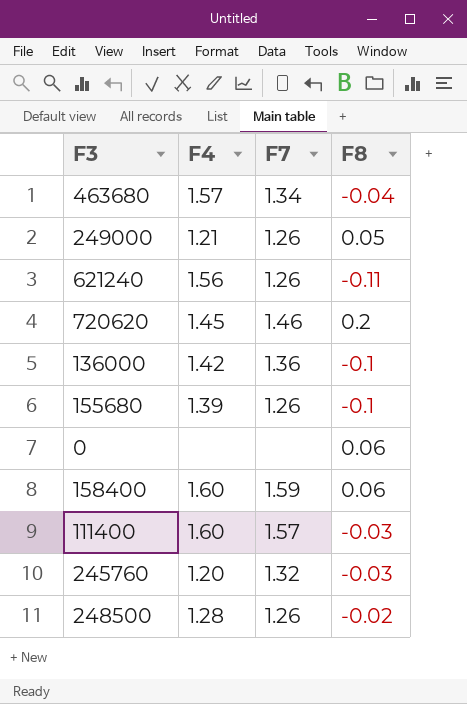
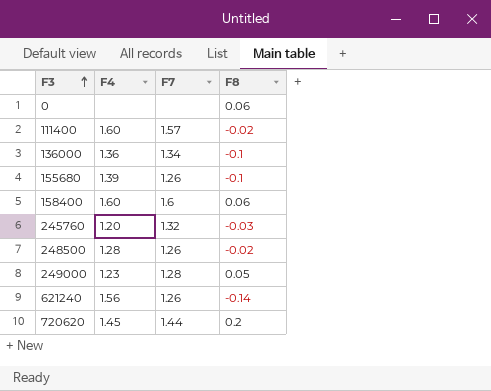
row order: none -> F3 ascending
row 463680: 1.57 | 1.34 | -0.04 -> none
111400 | F8: -0.03 -> -0.02
136000 | F4: 1.42 -> 1.36
136000 | F7: 1.36 -> 1.34
158400 | F7: 1.59 -> 1.6
249000 | F4: 1.21 -> 1.23
249000 | F7: 1.26 -> 1.28
621240 | F8: -0.11 -> -0.14
720620 | F7: 1.46 -> 1.44

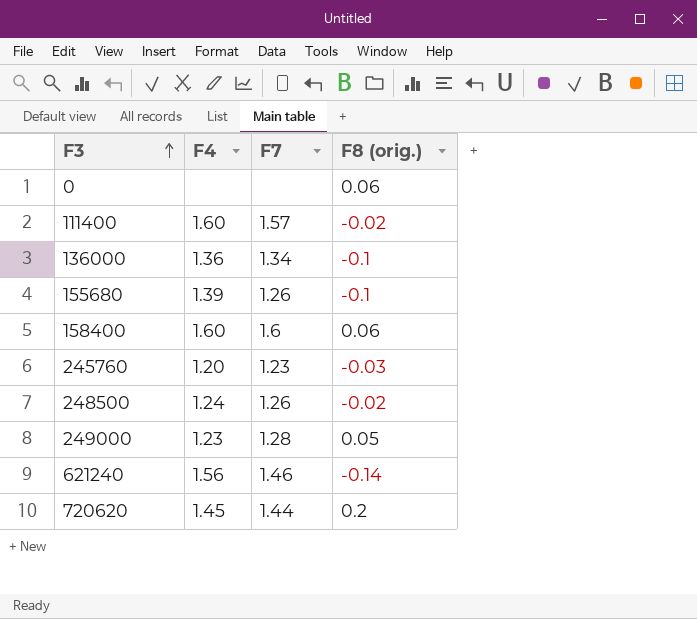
column name: F8 -> F8 (orig.)
245760 | F7: 1.32 -> 1.23
248500 | F4: 1.28 -> 1.24
621240 | F7: 1.26 -> 1.46

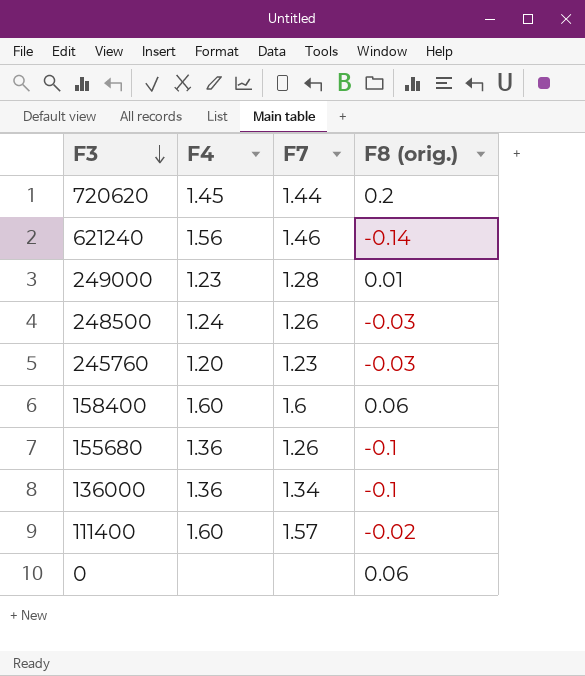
row order: F3 ascending -> F3 descending
249000 | F8 (orig.): 0.05 -> 0.01
248500 | F8 (orig.): -0.02 -> -0.03
155680 | F4: 1.39 -> 1.36

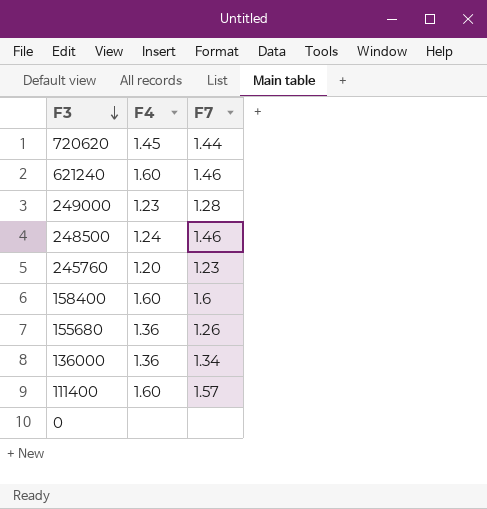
column F8 (orig.) | position: 4 -> none
621240 | F4: 1.56 -> 1.60
248500 | F7: 1.26 -> 1.46

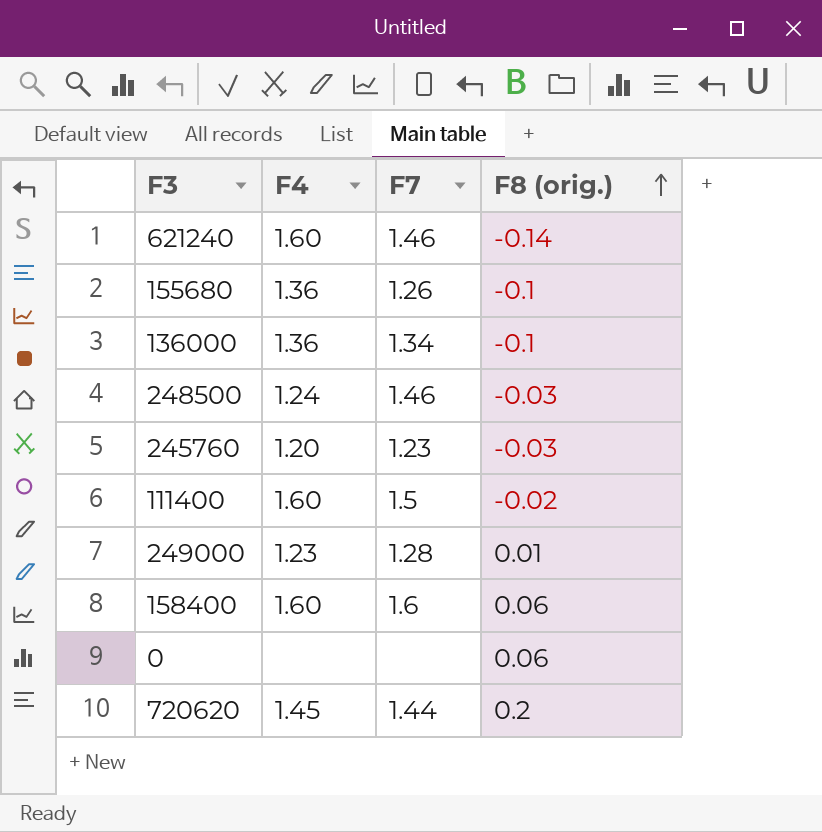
row order: F3 descending -> F8 (orig.) ascending
column F8 (orig.) | position: none -> 4
111400 | F7: 1.57 -> 1.5

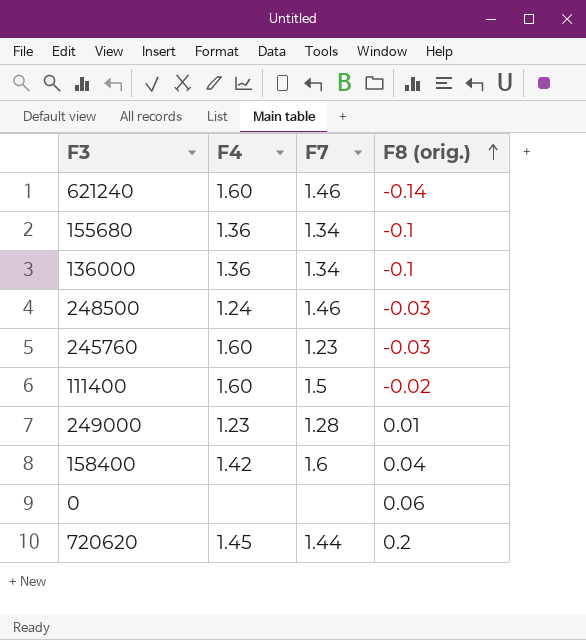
155680 | F7: 1.26 -> 1.34
245760 | F4: 1.20 -> 1.60
158400 | F4: 1.60 -> 1.42
158400 | F8 (orig.): 0.06 -> 0.04

